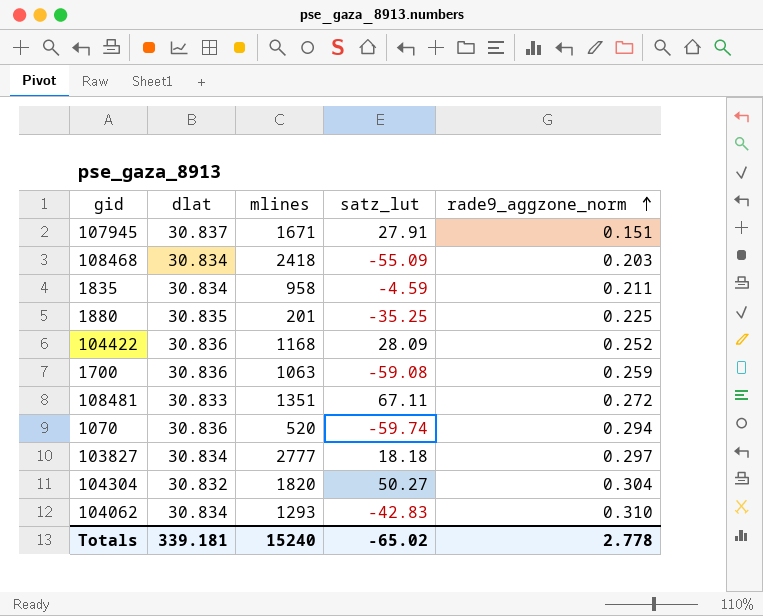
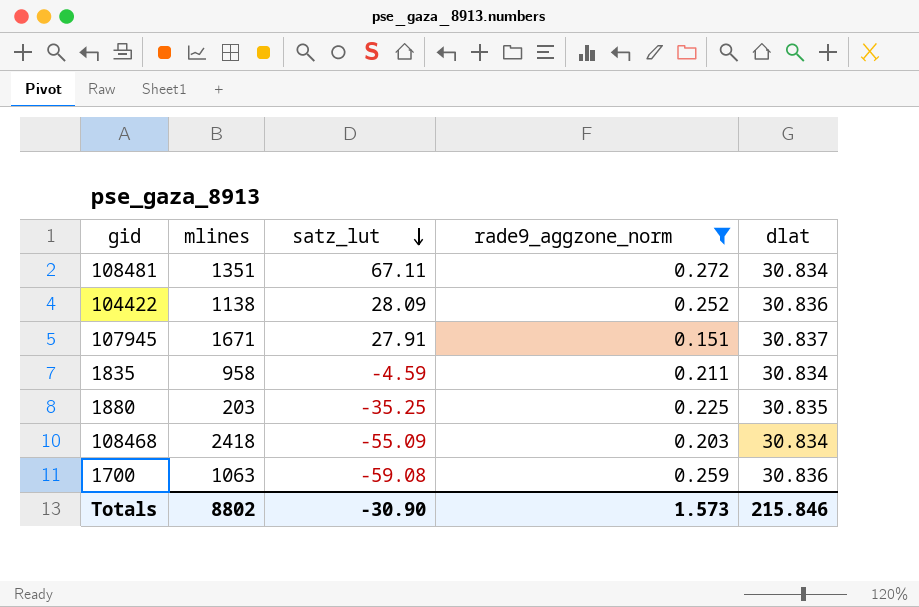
filter: none -> rade9_aggzone_norm <= 0.272
row order: rade9_aggzone_norm ascending -> satz_lut descending
column dlat | position: 2 -> 5
108481 | dlat: 30.833 -> 30.834
104422 | mlines: 1168 -> 1138
1880 | mlines: 201 -> 203
Totals | mlines: 15240 -> 8802
Totals | satz_lut: -65.02 -> -30.90
Totals | rade9_aggzone_norm: 2.778 -> 1.573
Totals | dlat: 339.181 -> 215.846

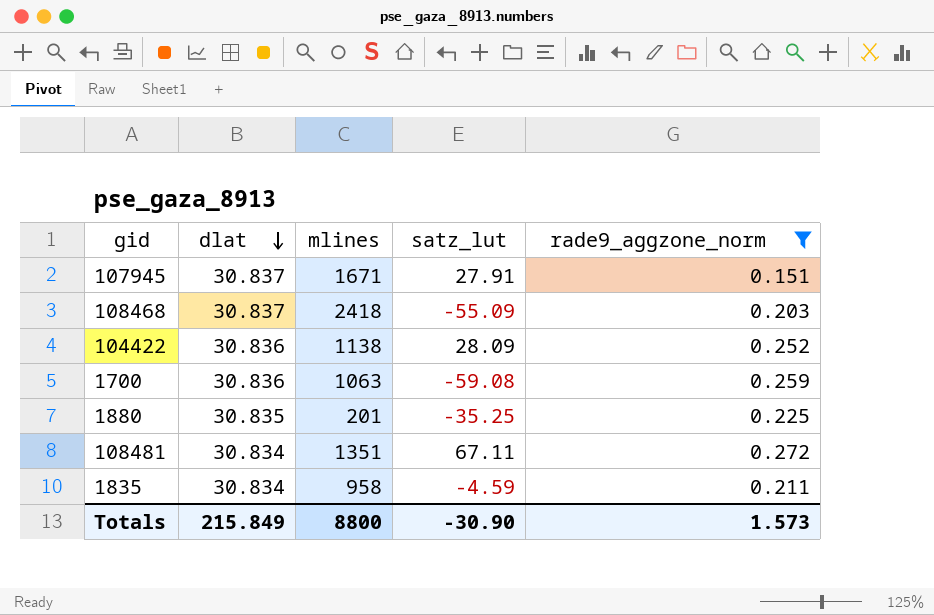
row order: satz_lut descending -> dlat descending
column dlat | position: 5 -> 2
108468 | dlat: 30.834 -> 30.837
1880 | mlines: 203 -> 201
Totals | dlat: 215.846 -> 215.849
Totals | mlines: 8802 -> 8800

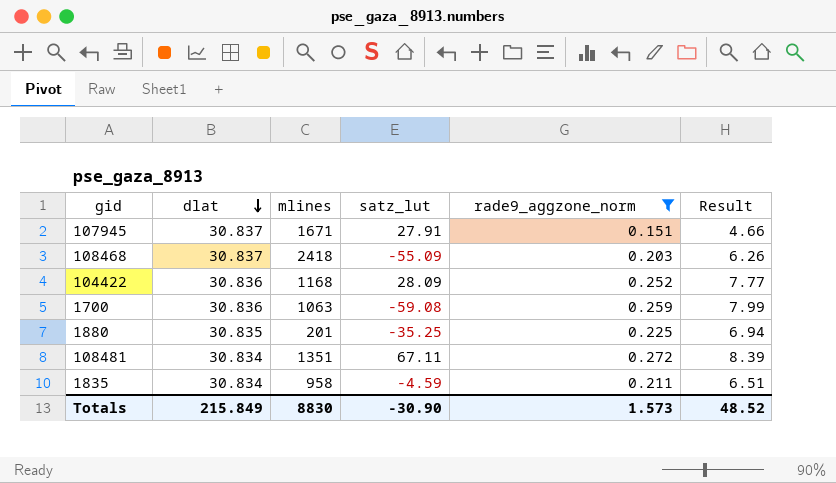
column Result | formula: none -> [dlat] * [rade9_aggzone_norm]
104422 | mlines: 1138 -> 1168
Totals | mlines: 8800 -> 8830

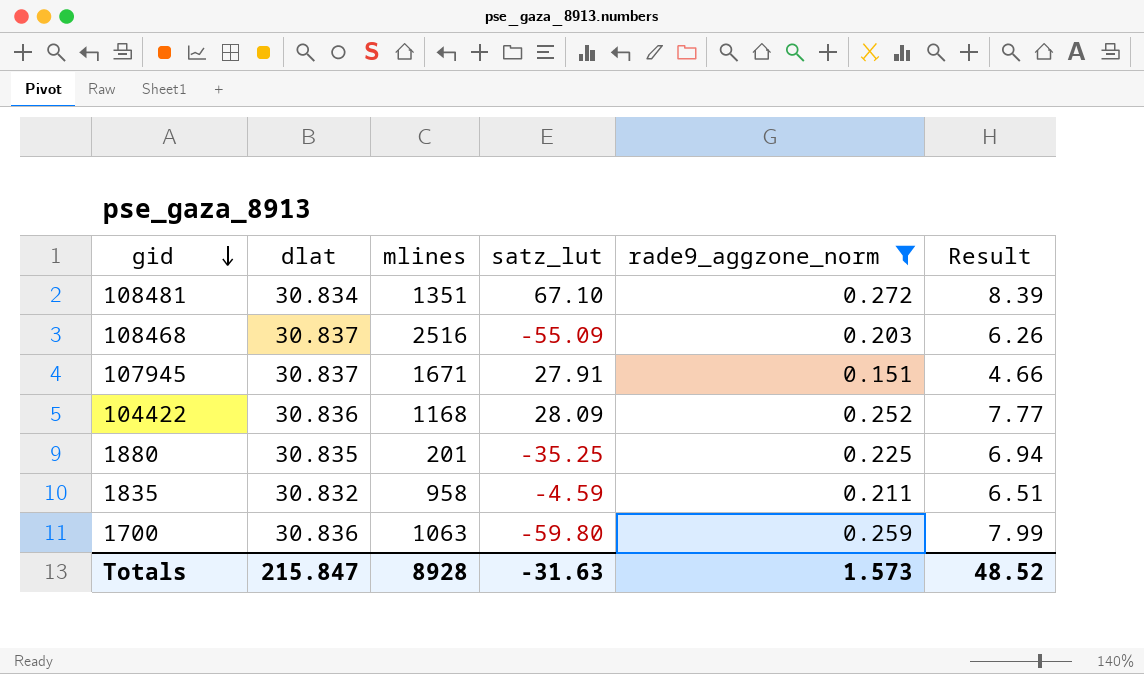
row order: dlat descending -> gid descending
108481 | satz_lut: 67.11 -> 67.10
108468 | mlines: 2418 -> 2516
1835 | dlat: 30.834 -> 30.832
1700 | satz_lut: -59.08 -> -59.80
Totals | dlat: 215.849 -> 215.847
Totals | mlines: 8830 -> 8928
Totals | satz_lut: -30.90 -> -31.63

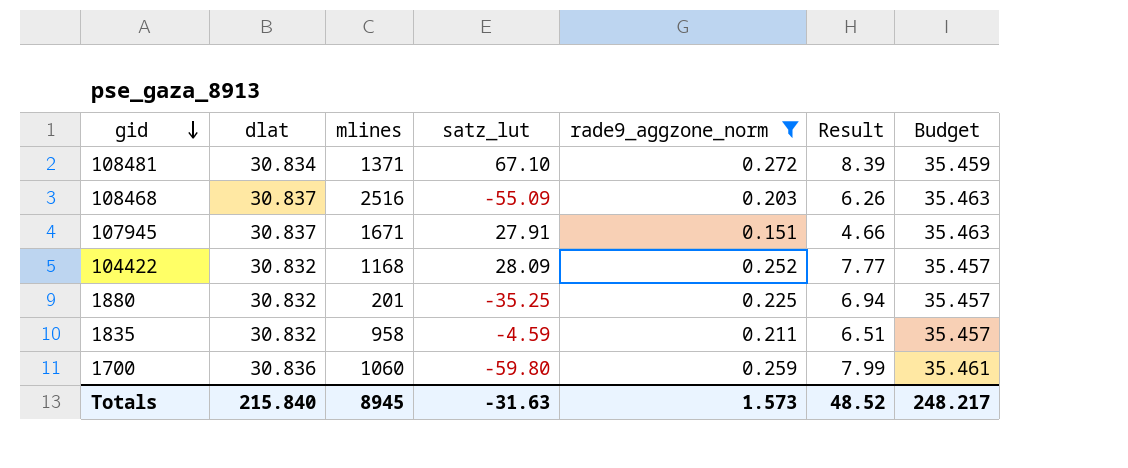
column Budget | formula: none -> [dlat] * 1.15
108481 | mlines: 1351 -> 1371
104422 | dlat: 30.836 -> 30.832
1880 | dlat: 30.835 -> 30.832
1700 | mlines: 1063 -> 1060
Totals | dlat: 215.847 -> 215.840
Totals | mlines: 8928 -> 8945

